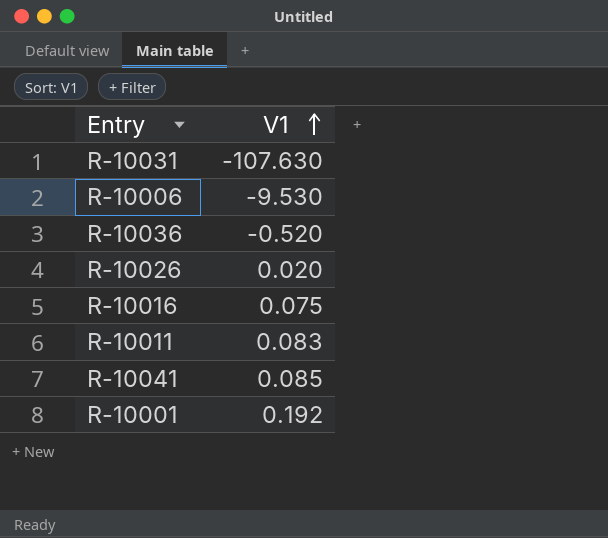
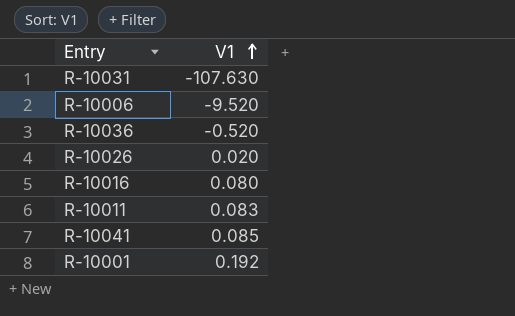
R-10006 | V1: -9.530 -> -9.520
R-10016 | V1: 0.075 -> 0.080

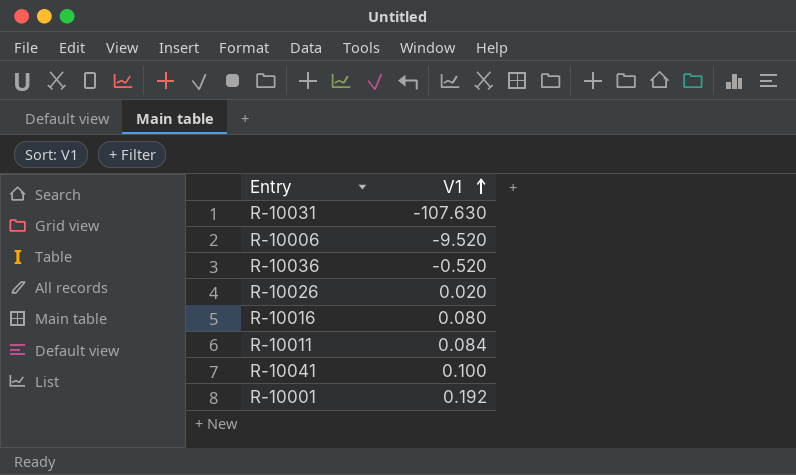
R-10011 | V1: 0.083 -> 0.084
R-10041 | V1: 0.085 -> 0.100

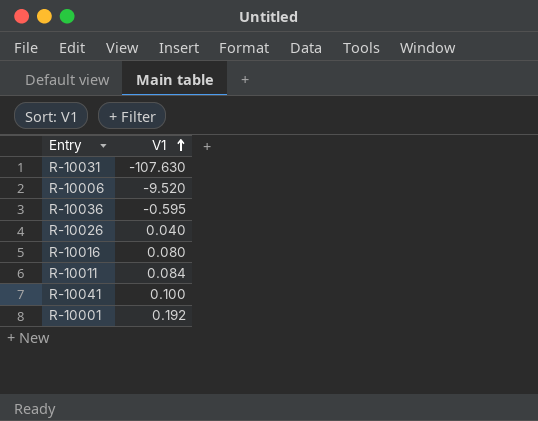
R-10036 | V1: -0.520 -> -0.595
R-10026 | V1: 0.020 -> 0.040

